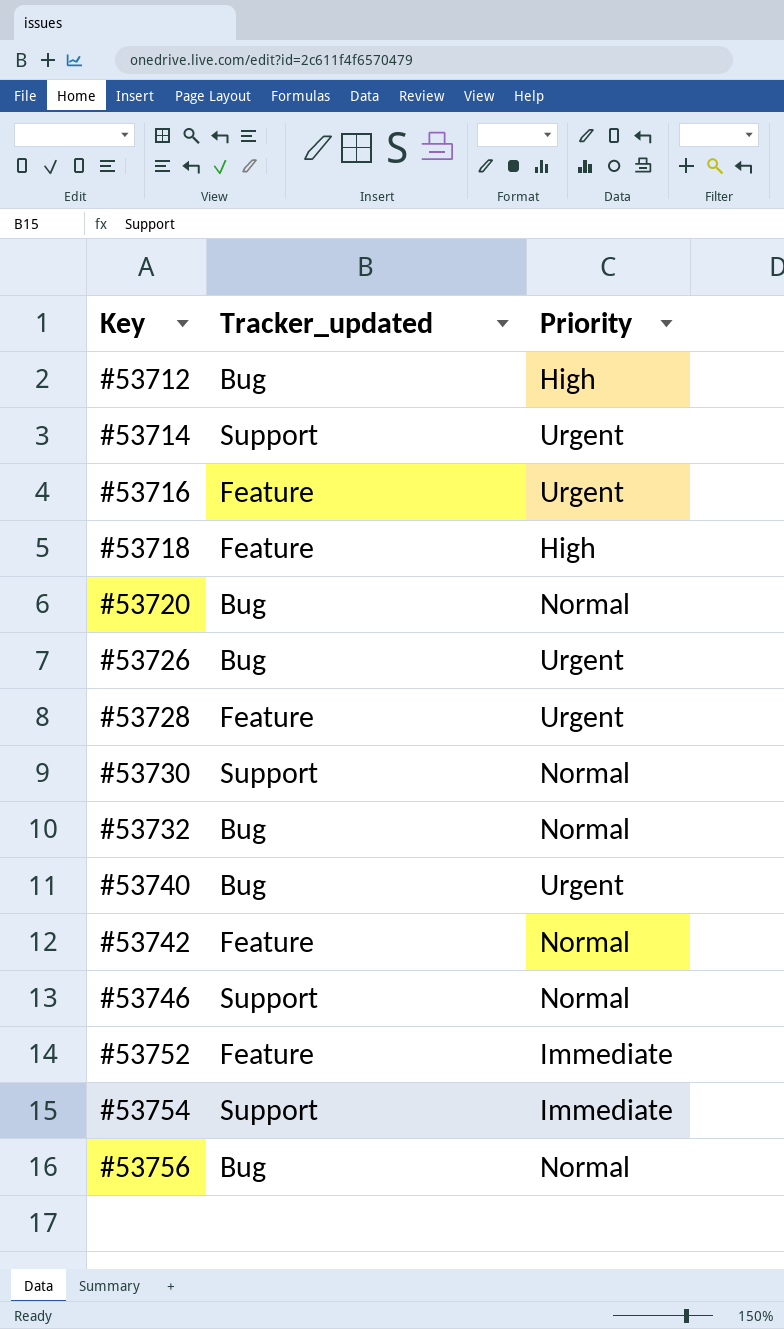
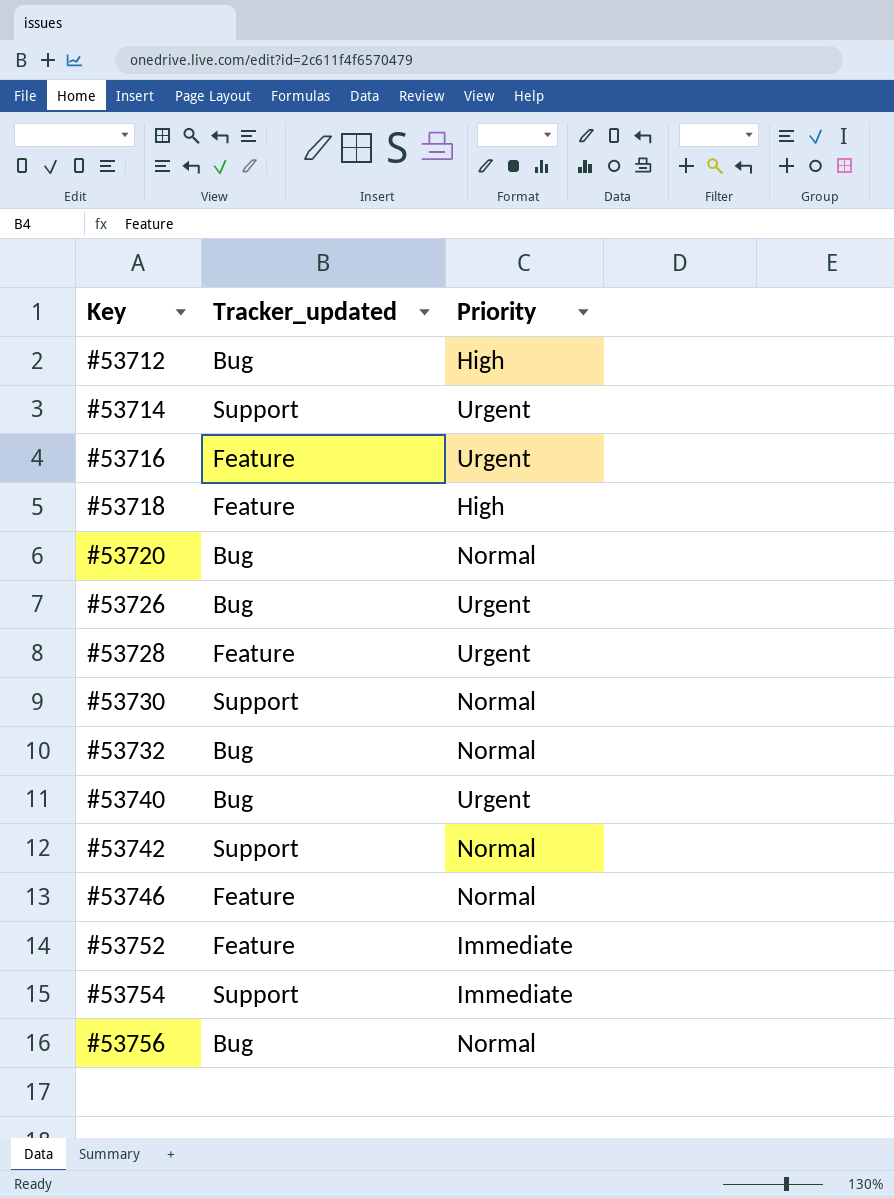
#53742 | Tracker_updated: Feature -> Support
#53746 | Tracker_updated: Support -> Feature

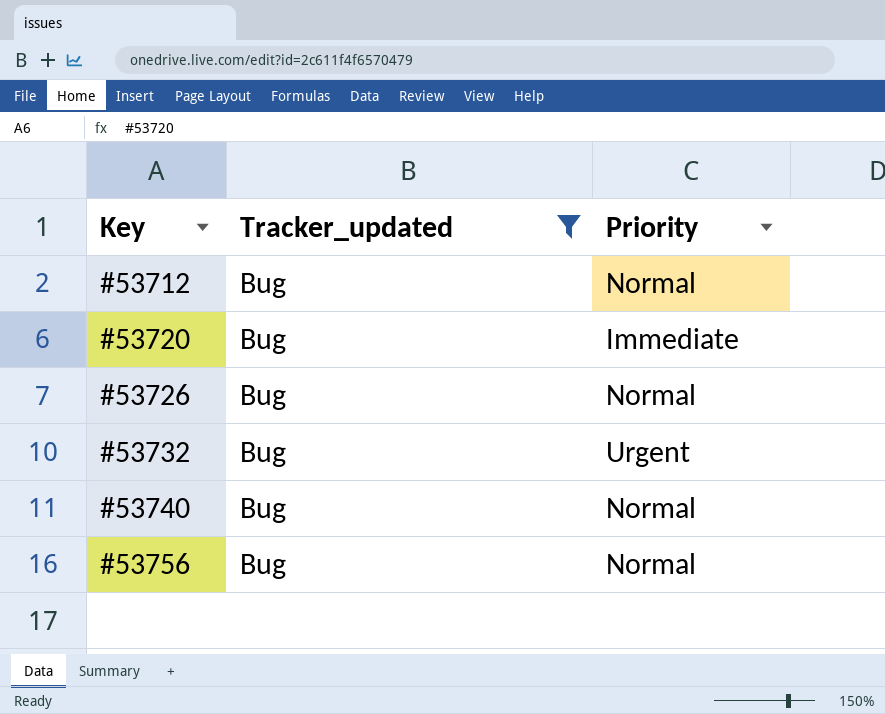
filter: none -> Tracker_updated = Bug
#53712 | Priority: High -> Normal
#53720 | Priority: Normal -> Immediate
#53726 | Priority: Urgent -> Normal
#53732 | Priority: Normal -> Urgent
#53740 | Priority: Urgent -> Normal

